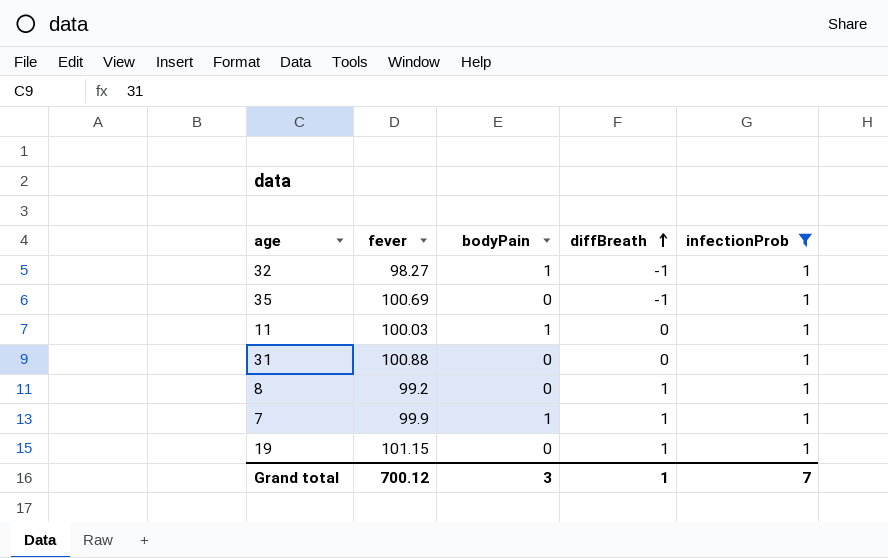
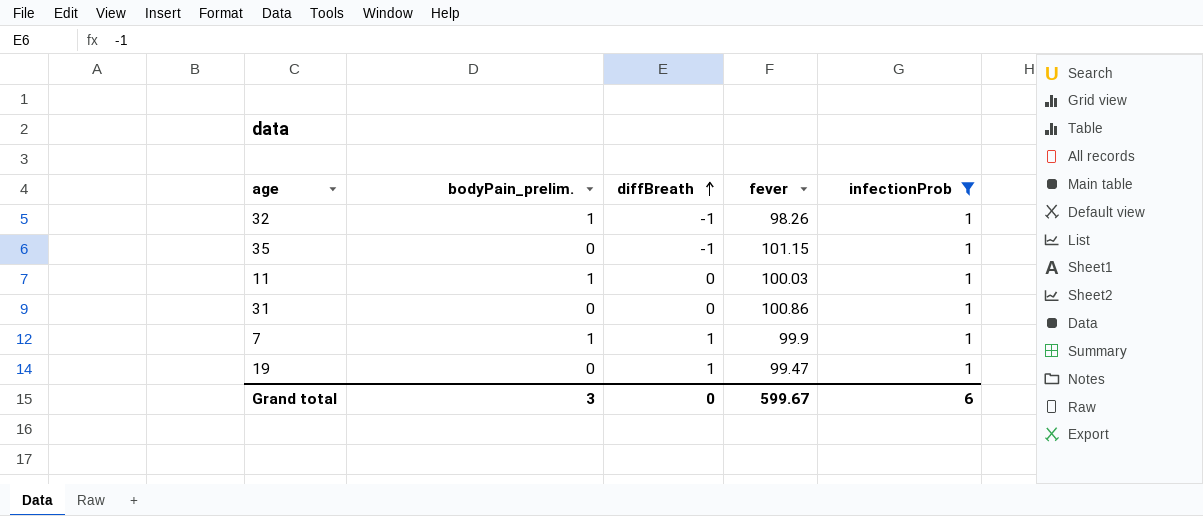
column name: bodyPain -> bodyPain_prelim.
column fever | position: 2 -> 4
row 8: 99.2 | 0 | 1 | 1 -> none
32 | fever: 98.27 -> 98.26
35 | fever: 100.69 -> 101.15
31 | fever: 100.88 -> 100.86
19 | fever: 101.15 -> 99.47
Grand total | diffBreath: 1 -> 0
Grand total | fever: 700.12 -> 599.67
Grand total | infectionProb: 7 -> 6

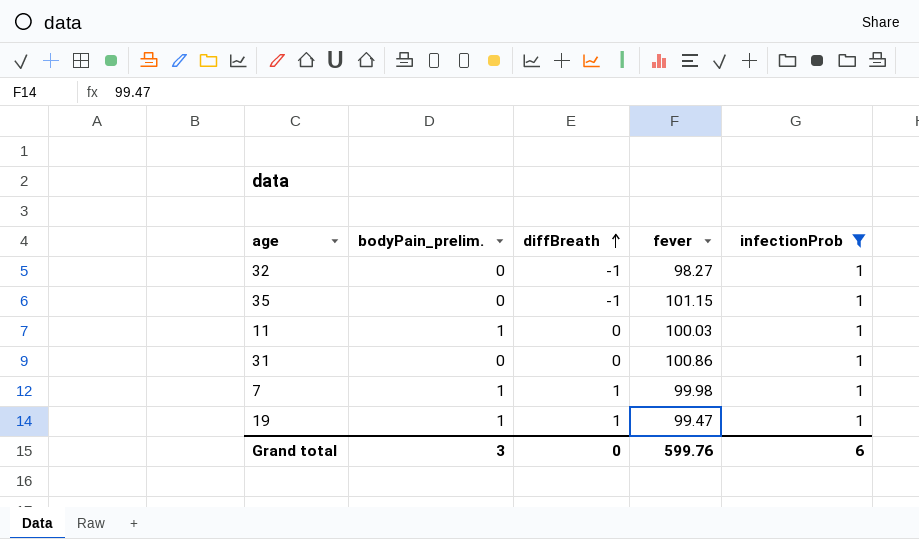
32 | bodyPain_prelim.: 1 -> 0
32 | fever: 98.26 -> 98.27
7 | fever: 99.9 -> 99.98
19 | bodyPain_prelim.: 0 -> 1
Grand total | fever: 599.67 -> 599.76

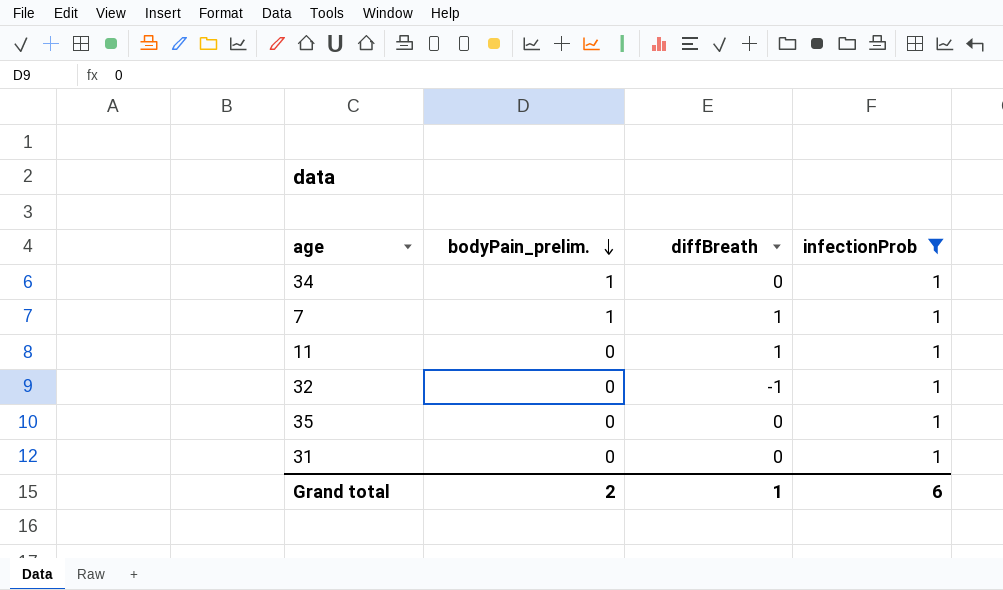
row order: diffBreath ascending -> bodyPain_prelim. descending
column fever | position: 4 -> none
row 19: 1 | 1 | 99.47 | 1 -> none
row 34: none -> 1 | 0 | 1
11 | bodyPain_prelim.: 1 -> 0
11 | diffBreath: 0 -> 1
35 | diffBreath: -1 -> 0
Grand total | bodyPain_prelim.: 3 -> 2
Grand total | diffBreath: 0 -> 1

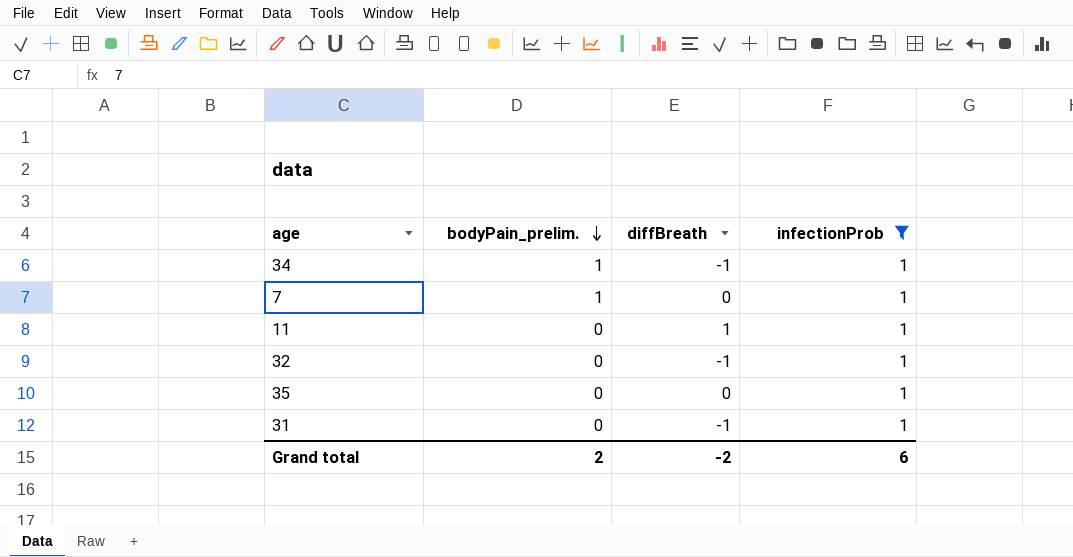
34 | diffBreath: 0 -> -1
7 | diffBreath: 1 -> 0
31 | diffBreath: 0 -> -1
Grand total | diffBreath: 1 -> -2

